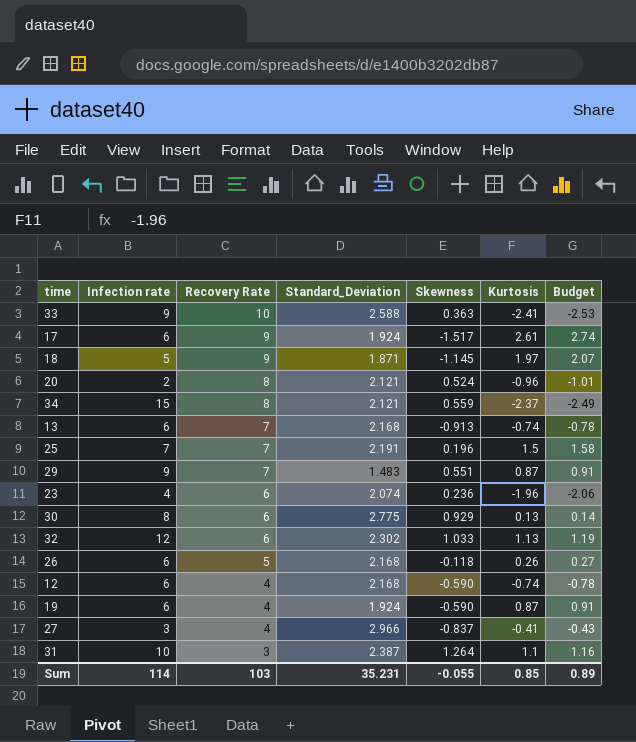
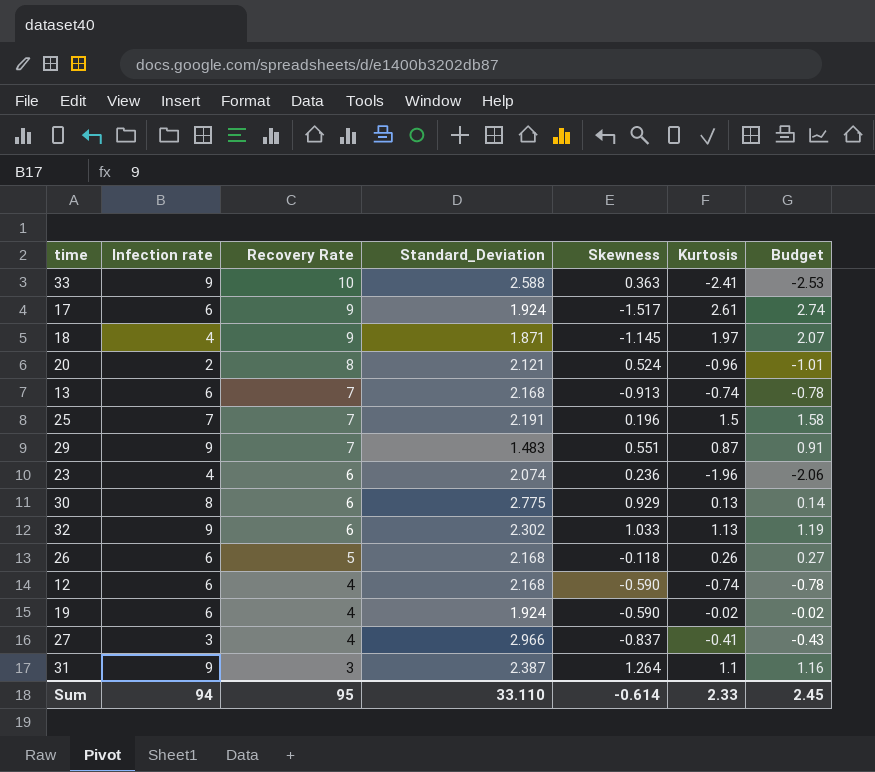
row 34: 15 | 8 | 2.121 | 0.559 | -2.37 | -2.49 -> none
18 | Infection rate: 5 -> 4
32 | Infection rate: 12 -> 9
19 | Kurtosis: 0.87 -> -0.02
19 | Budget: 0.91 -> -0.02
31 | Infection rate: 10 -> 9
Sum | Infection rate: 114 -> 94
Sum | Recovery Rate: 103 -> 95
Sum | Standard_Deviation: 35.231 -> 33.110
Sum | Skewness: -0.055 -> -0.614
Sum | Kurtosis: 0.85 -> 2.33
Sum | Budget: 0.89 -> 2.45

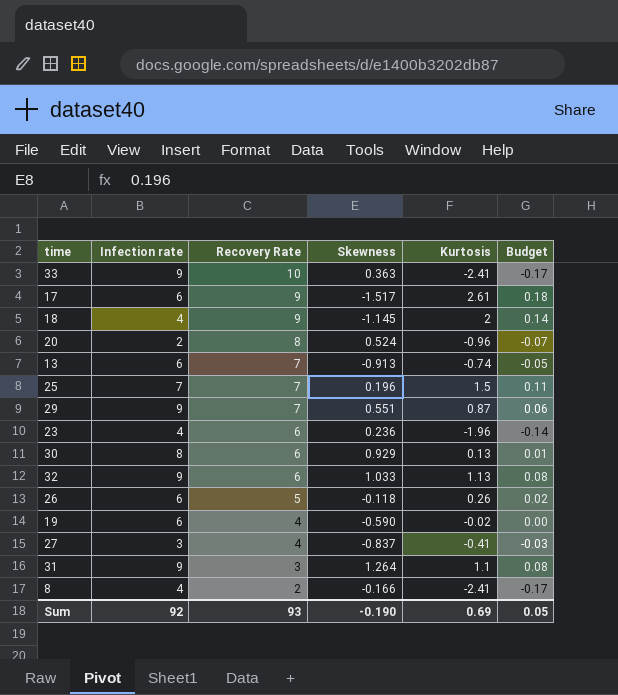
column Standard_Deviation | position: 4 -> none
column Budget | formula: [Kurtosis] * 1.05 -> [Kurtosis] * 0.07
row 12: 6 | 4 | 2.168 | -0.590 | -0.74 | -0.78 -> none
18 | Kurtosis: 1.97 -> 2
row 8: none -> 4 | 2 | -0.166 | -2.41 | -0.17
Sum | Infection rate: 94 -> 92
Sum | Recovery Rate: 95 -> 93
Sum | Skewness: -0.614 -> -0.190
Sum | Kurtosis: 2.33 -> 0.69
Sum | Budget: 2.45 -> 0.05

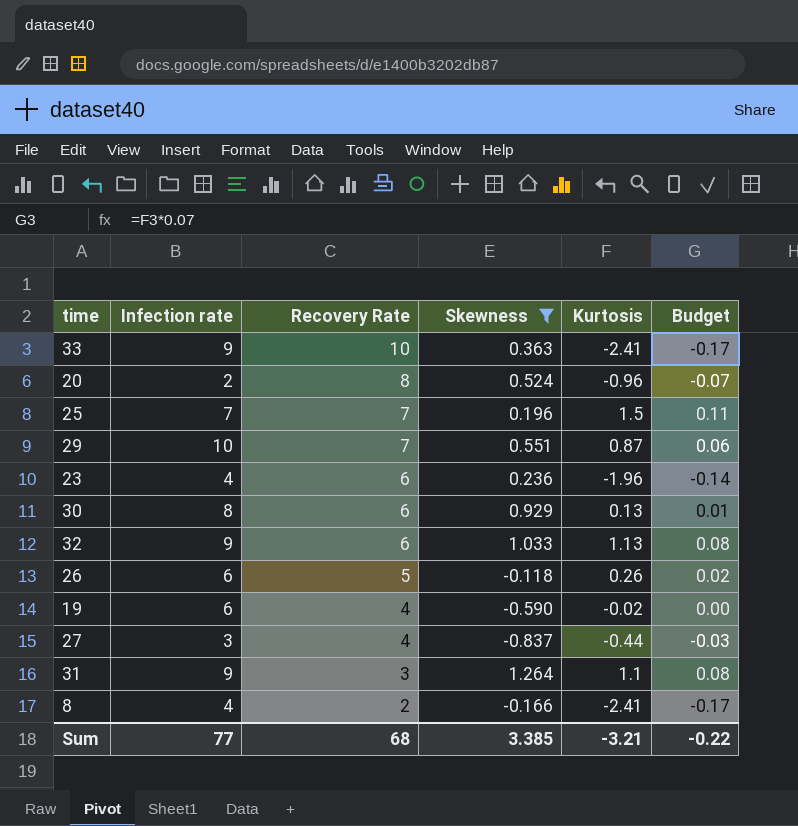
filter: none -> Skewness >= -0.837
29 | Infection rate: 9 -> 10
27 | Kurtosis: -0.41 -> -0.44
Sum | Infection rate: 92 -> 77
Sum | Recovery Rate: 93 -> 68
Sum | Skewness: -0.190 -> 3.385
Sum | Kurtosis: 0.69 -> -3.21
Sum | Budget: 0.05 -> -0.22

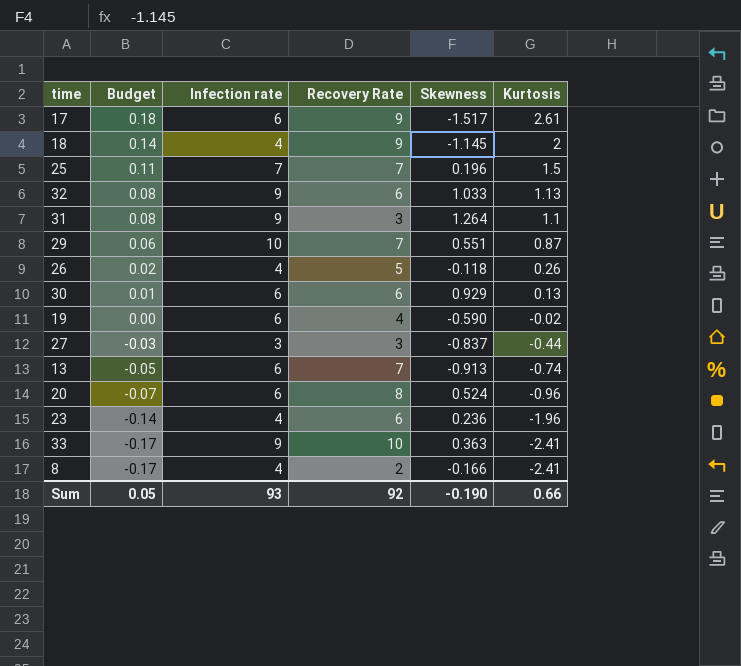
filter: Skewness >= -0.837 -> none
row order: Recovery Rate descending -> Budget descending
column Budget | position: 6 -> 2
26 | Infection rate: 6 -> 4
30 | Infection rate: 8 -> 6
27 | Recovery Rate: 4 -> 3
20 | Infection rate: 2 -> 6
Sum | Budget: -0.22 -> 0.05
Sum | Infection rate: 77 -> 93
Sum | Recovery Rate: 68 -> 92
Sum | Skewness: 3.385 -> -0.190
Sum | Kurtosis: -3.21 -> 0.66

